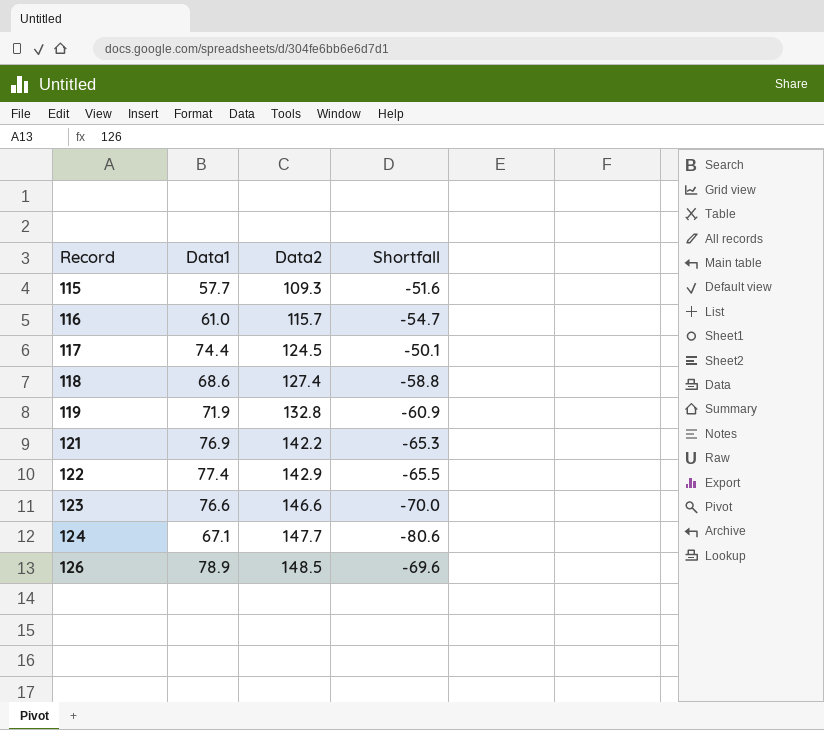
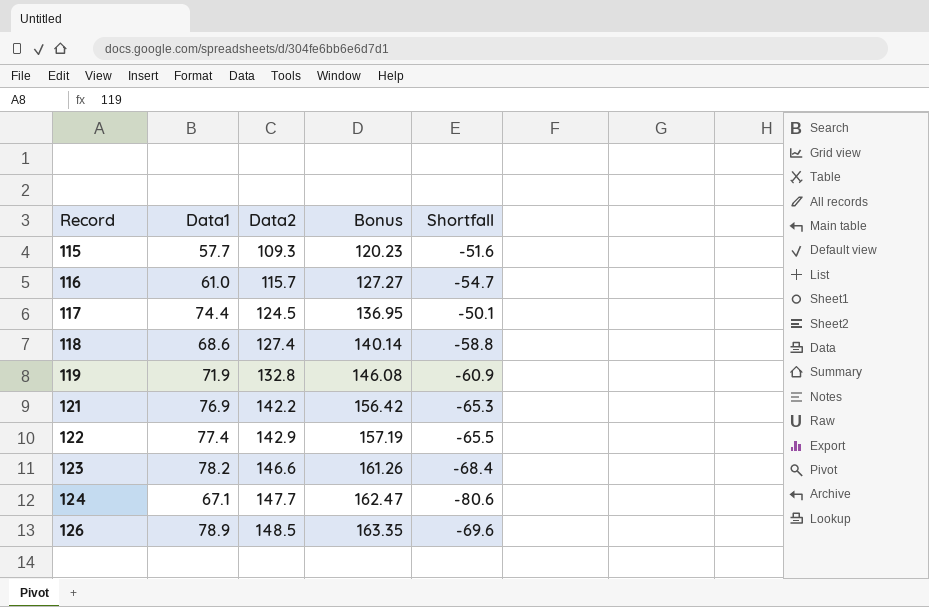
column Bonus | formula: none -> [Data2] * 1.1
123 | Data1: 76.6 -> 78.2
123 | Shortfall: -70.0 -> -68.4

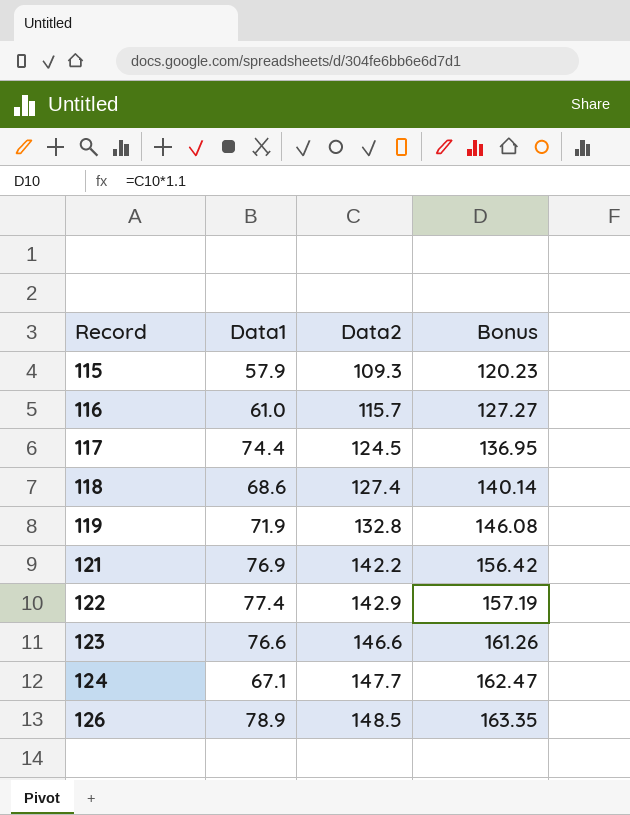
column Shortfall | formula: [Data1] - [Data2] -> none
115 | Data1: 57.7 -> 57.9
123 | Data1: 78.2 -> 76.6

